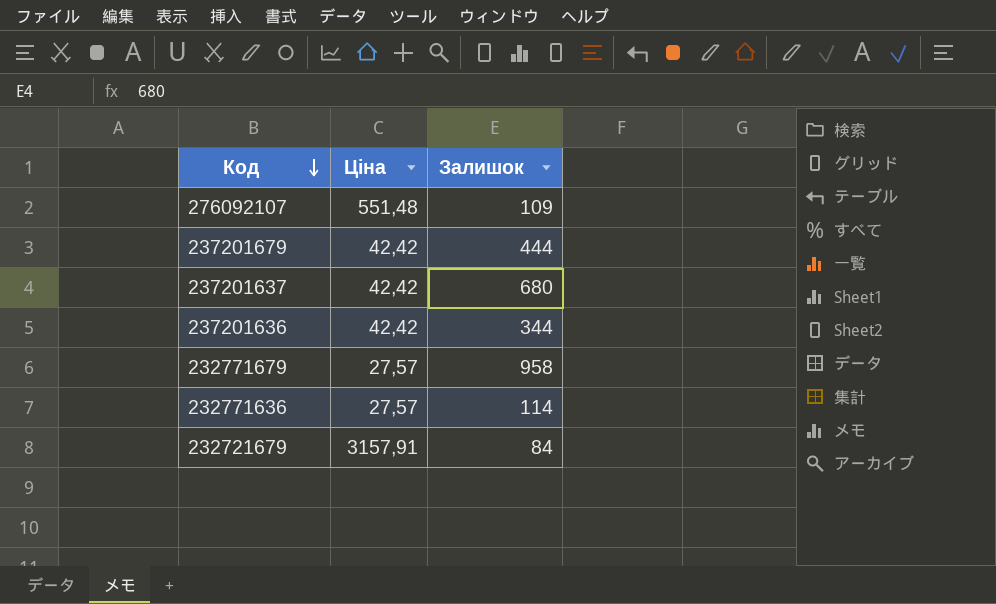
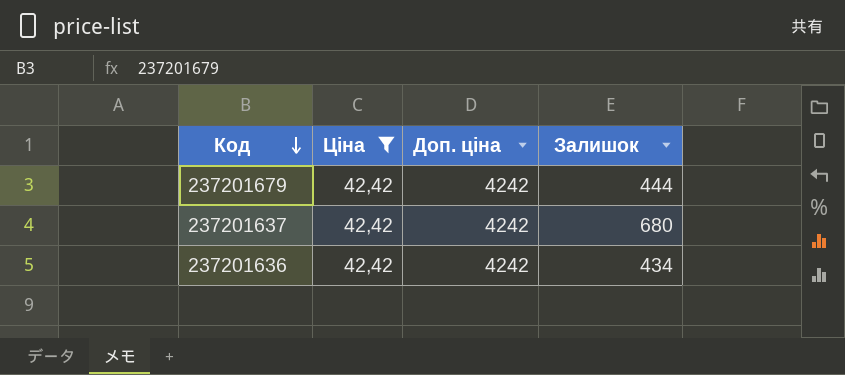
filter: none -> Ціна = 42,42
column Доп. ціна | position: none -> 3
237201636 | Залишок: 344 -> 434

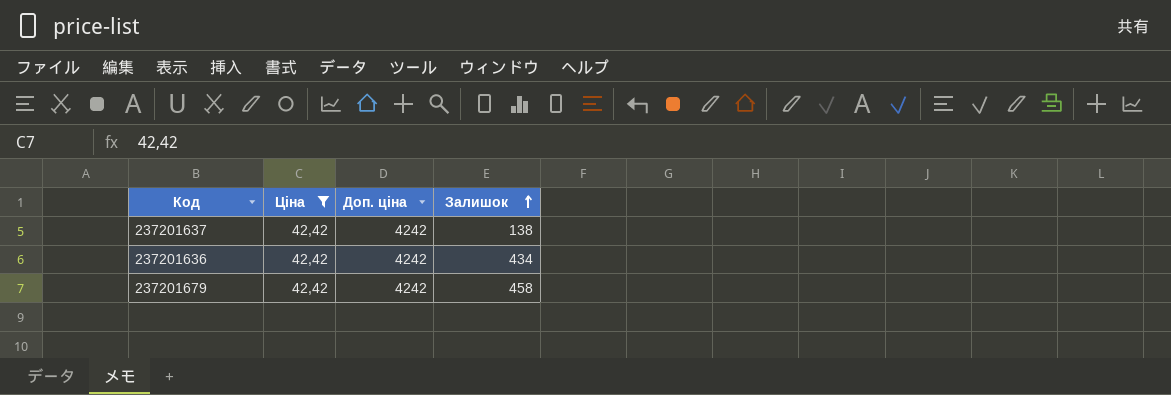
row order: Код descending -> Залишок ascending
237201637 | Залишок: 680 -> 138
237201679 | Залишок: 444 -> 458

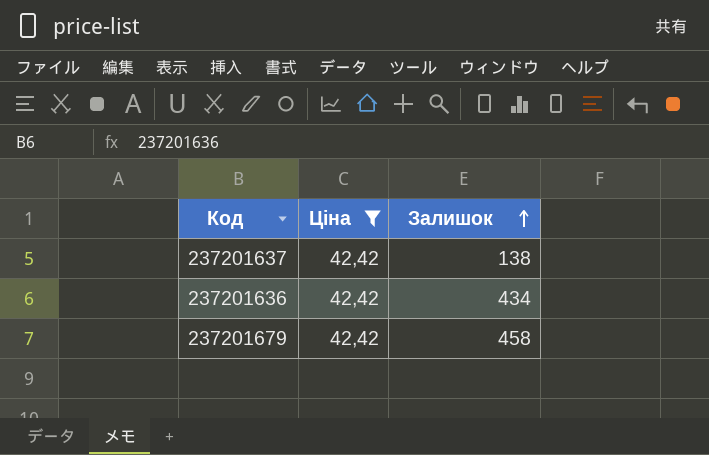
column Доп. ціна | position: 3 -> none

